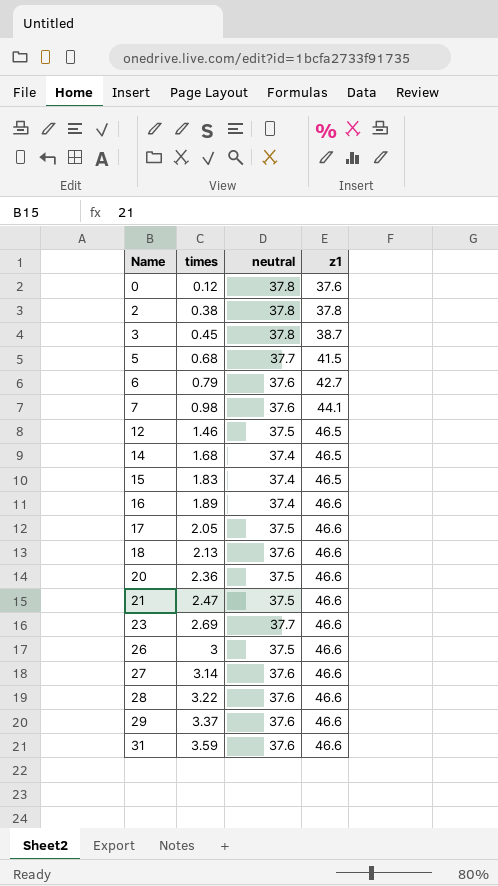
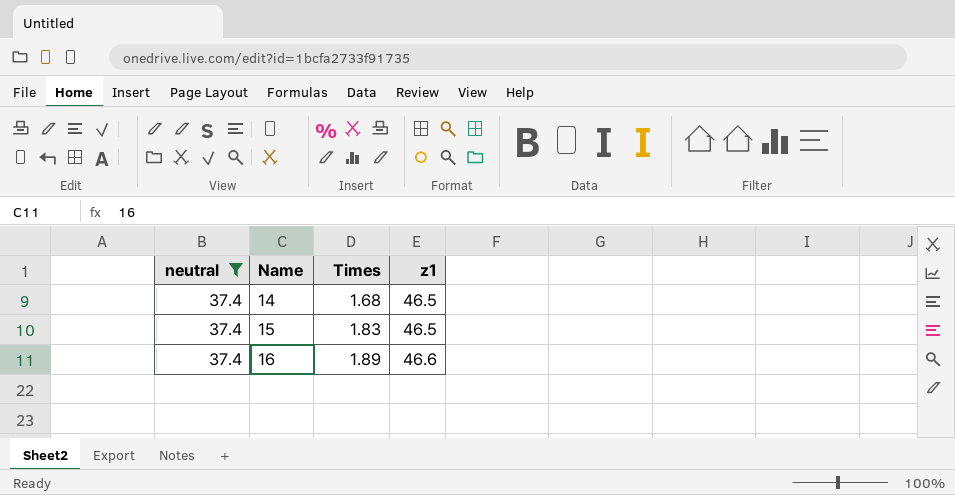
filter: none -> neutral = 37.4
column neutral | position: 3 -> 1
column name: times -> Times

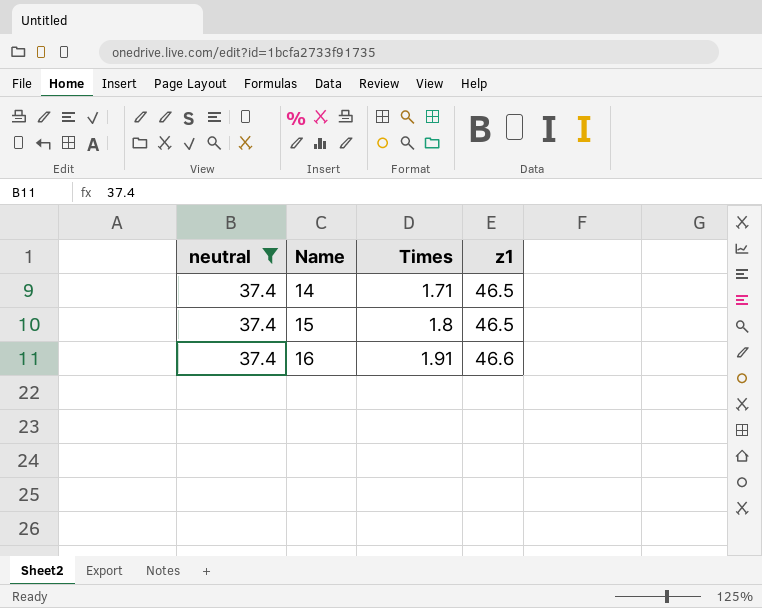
14 | Times: 1.68 -> 1.71
15 | Times: 1.83 -> 1.8
16 | Times: 1.89 -> 1.91

